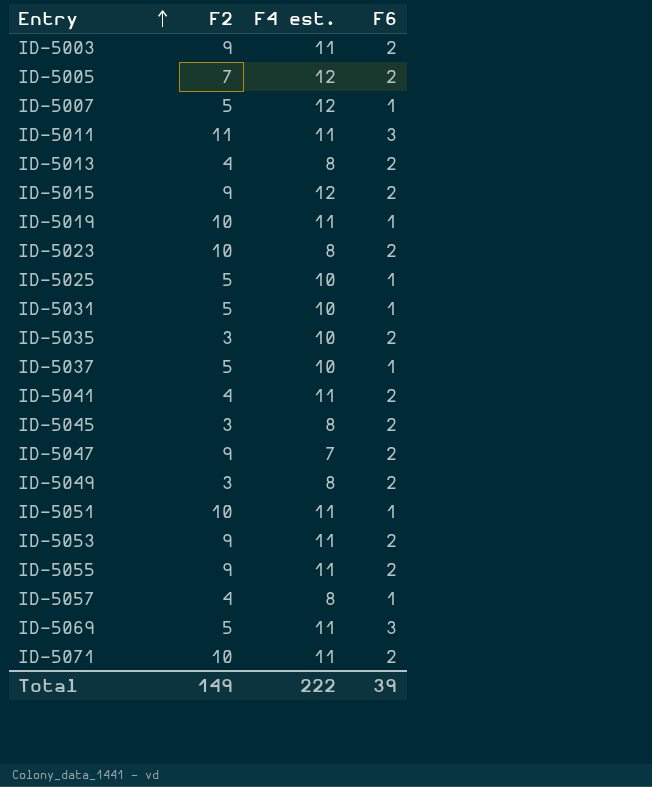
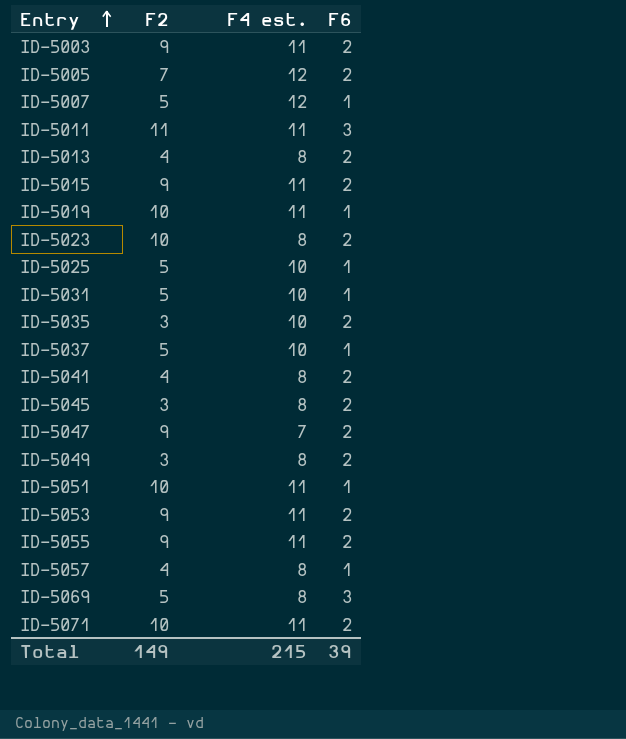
ID-5015 | F4 est.: 12 -> 11
ID-5041 | F4 est.: 11 -> 8
ID-5069 | F4 est.: 11 -> 8
Total | F4 est.: 222 -> 215

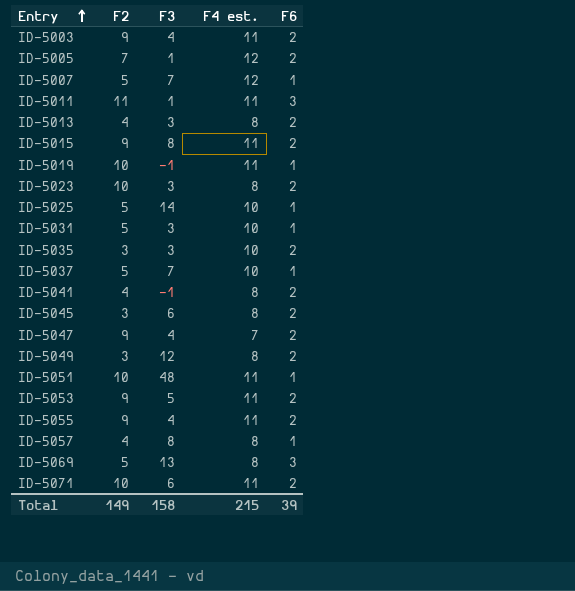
column F3 | position: none -> 3

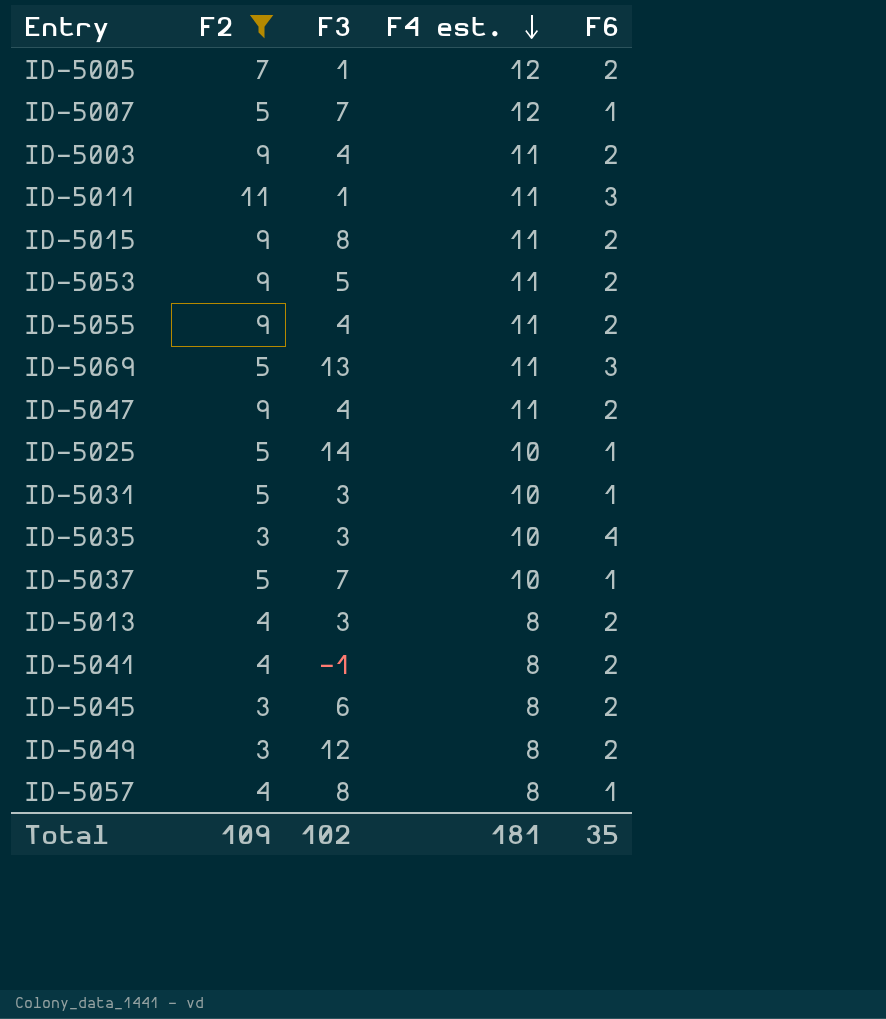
filter: none -> F2 != 10
row order: Entry ascending -> F4 est. descending
ID-5069 | F4 est.: 8 -> 11
ID-5047 | F4 est.: 7 -> 11
ID-5035 | F6: 2 -> 4
Total | F2: 149 -> 109
Total | F3: 158 -> 102
Total | F4 est.: 215 -> 181
Total | F6: 39 -> 35

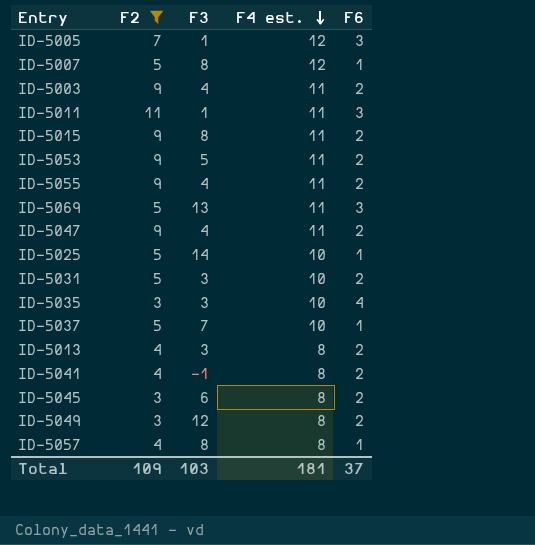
ID-5005 | F6: 2 -> 3
ID-5007 | F3: 7 -> 8
ID-5031 | F6: 1 -> 2
Total | F3: 102 -> 103
Total | F6: 35 -> 37

